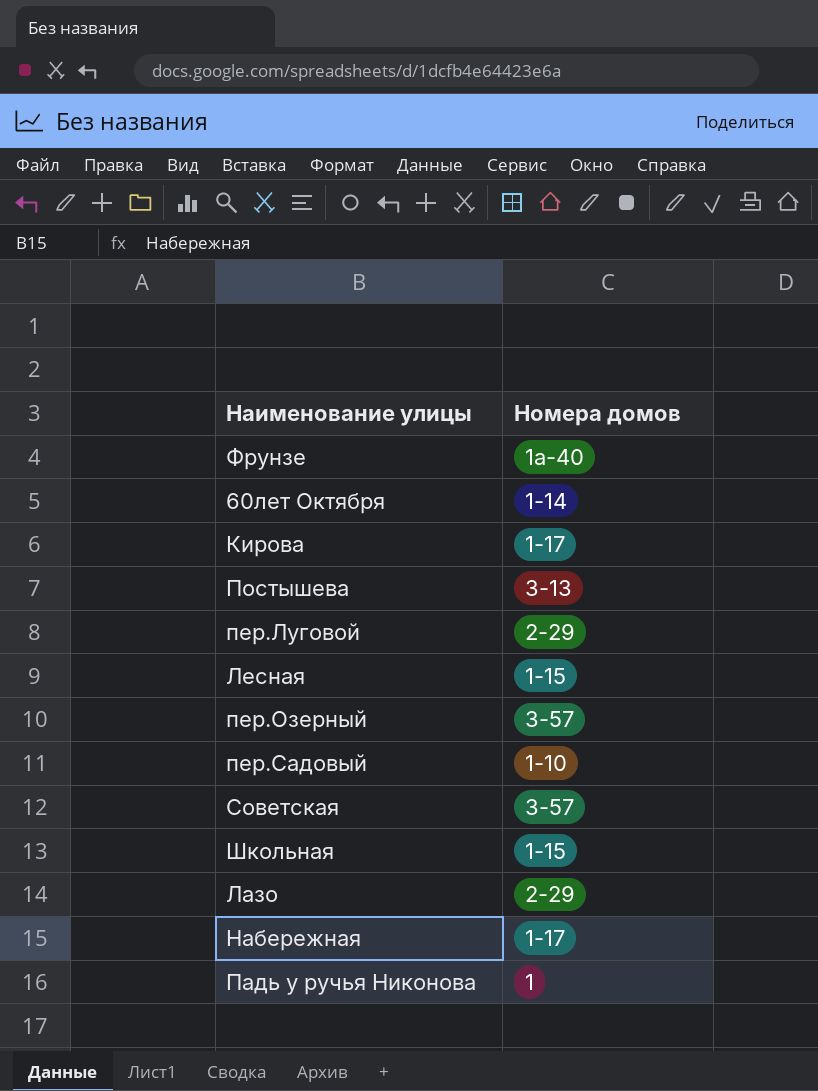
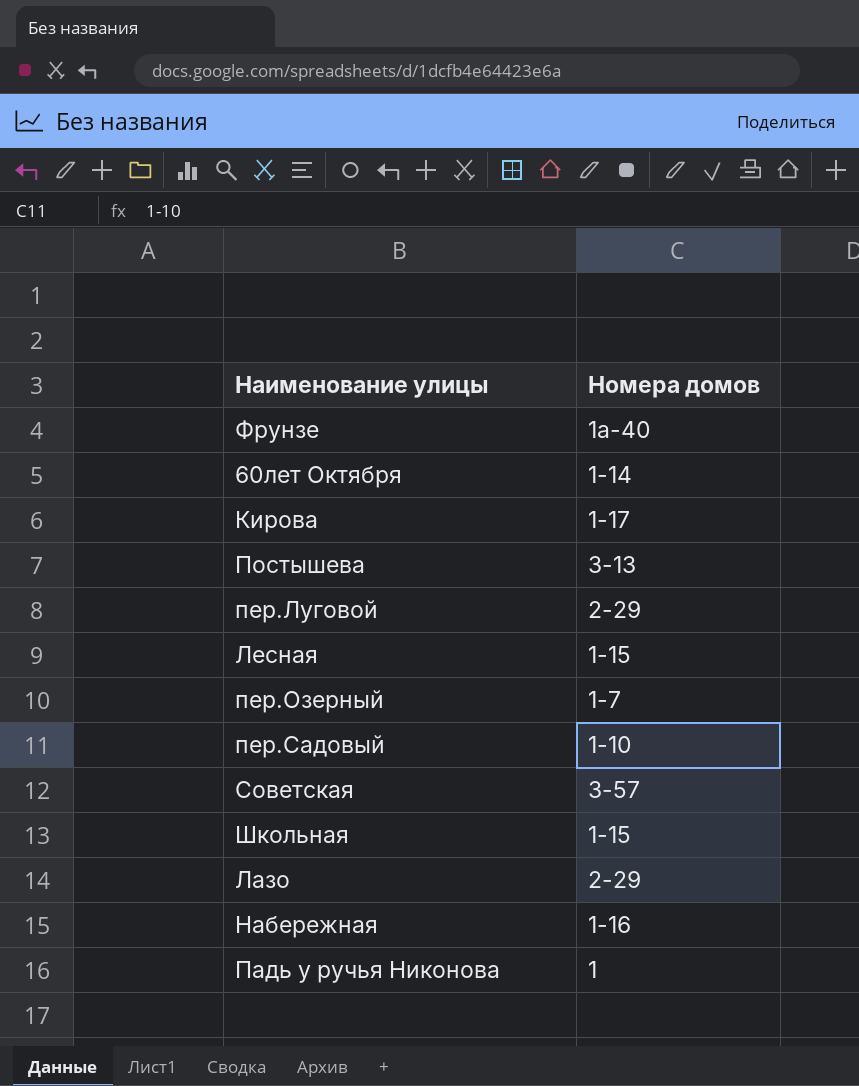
пер.Озерный | Номера домов: 3-57 -> 1-7
Набережная | Номера домов: 1-17 -> 1-16

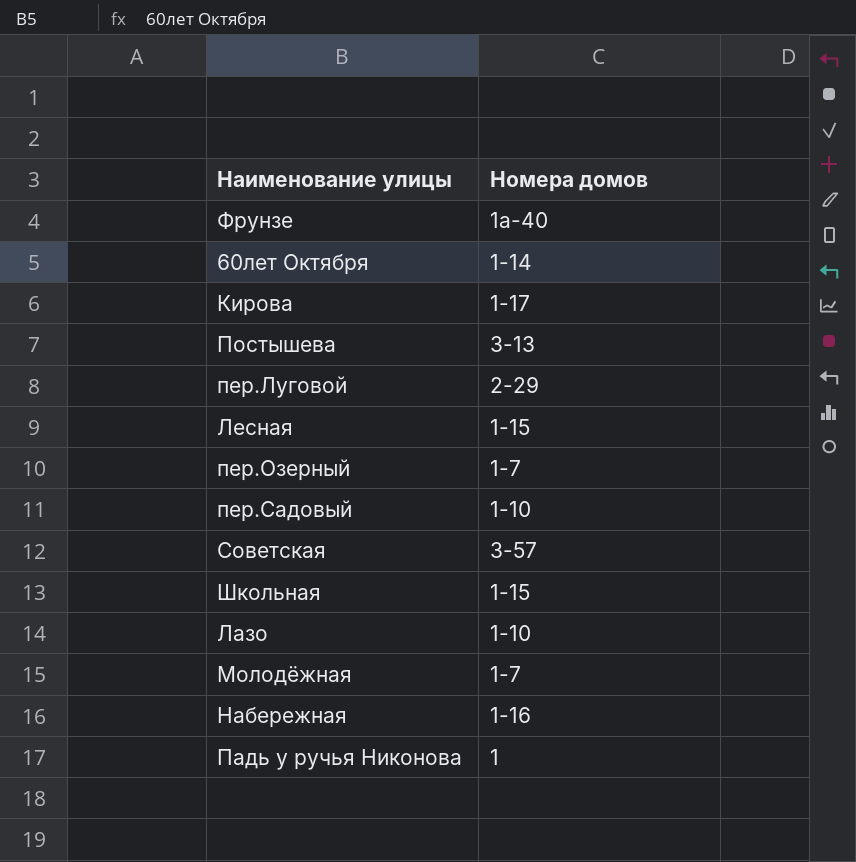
Лазо | Номера домов: 2-29 -> 1-10
row Молодёжная: none -> 1-7

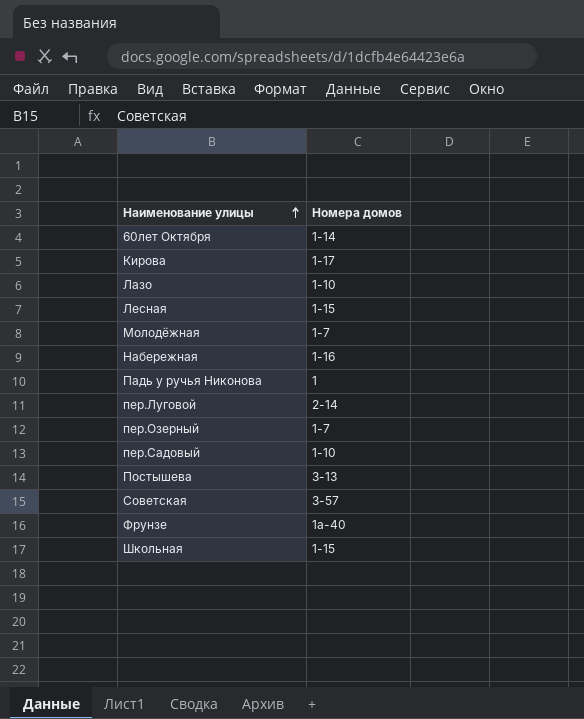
row order: none -> Наименование улицы ascending
пер.Луговой | Номера домов: 2-29 -> 2-14

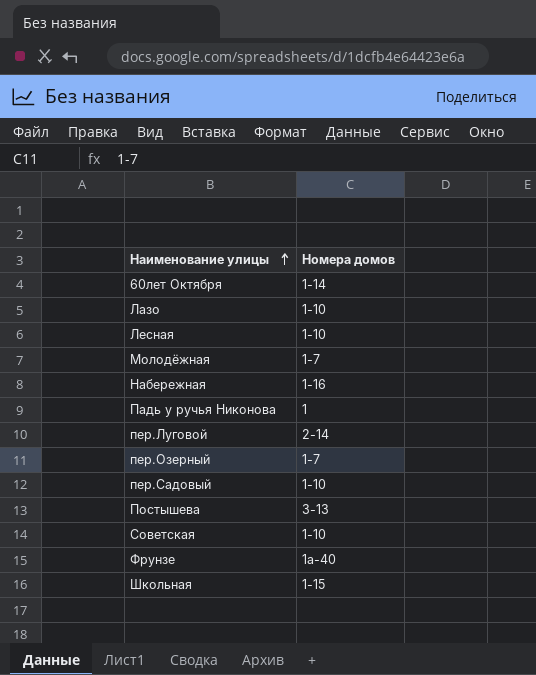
row Кирова: 1-17 -> none
Лесная | Номера домов: 1-15 -> 1-10
Советская | Номера домов: 3-57 -> 1-10

